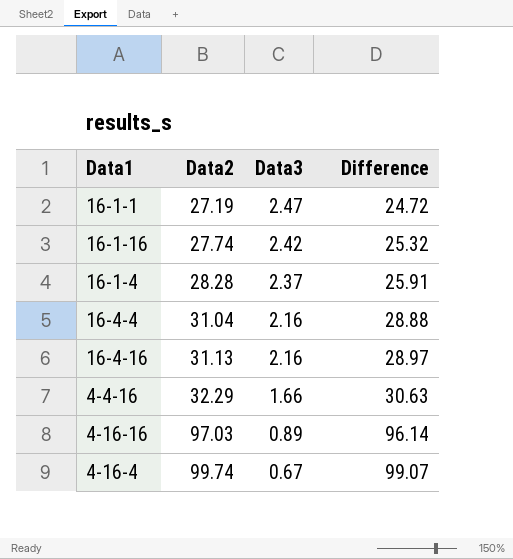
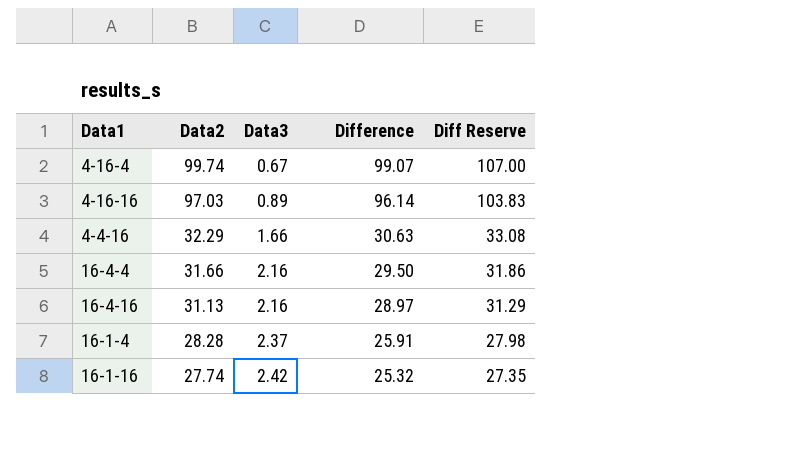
row order: Data2 ascending -> Data2 descending
column Diff Reserve | formula: none -> [Difference] * 1.08
row 16-1-1: 27.19 | 2.47 | 24.72 -> none
16-4-4 | Data2: 31.04 -> 31.66
16-4-4 | Difference: 28.88 -> 29.50

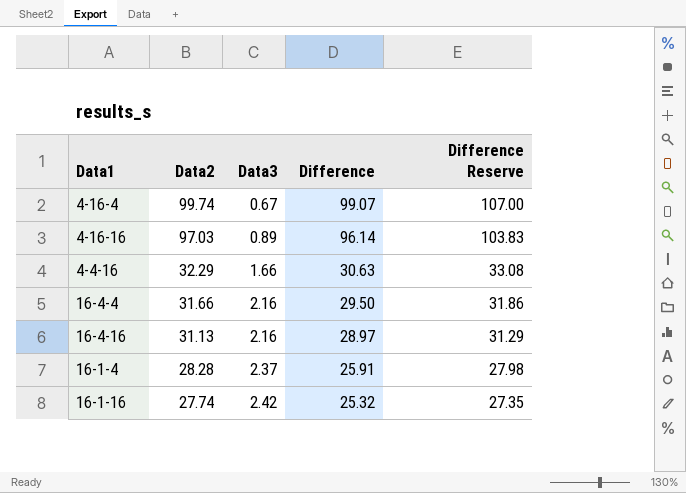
column name: Diff Reserve -> Difference Reserve

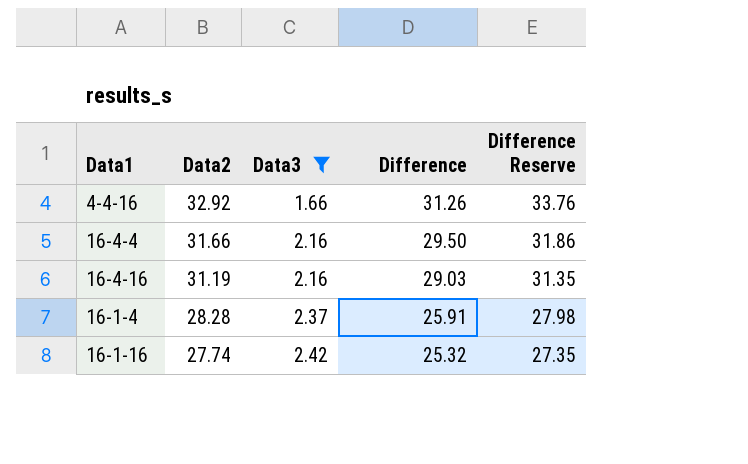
filter: none -> Data3 >= 1.66
4-4-16 | Data2: 32.29 -> 32.92
4-4-16 | Difference: 30.63 -> 31.26
4-4-16 | Difference Reserve: 33.08 -> 33.76
16-4-16 | Data2: 31.13 -> 31.19
16-4-16 | Difference: 28.97 -> 29.03
16-4-16 | Difference Reserve: 31.29 -> 31.35

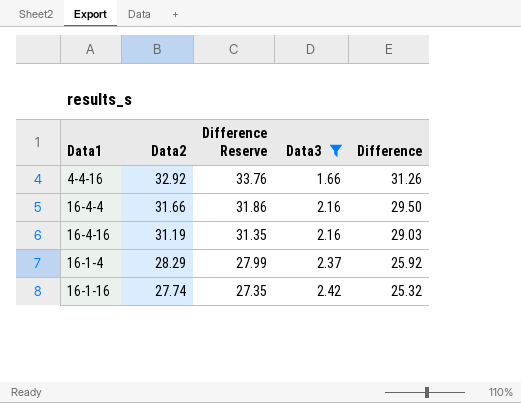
column Difference Reserve | position: 5 -> 3
16-1-4 | Data2: 28.28 -> 28.29
16-1-4 | Difference Reserve: 27.98 -> 27.99
16-1-4 | Difference: 25.91 -> 25.92

